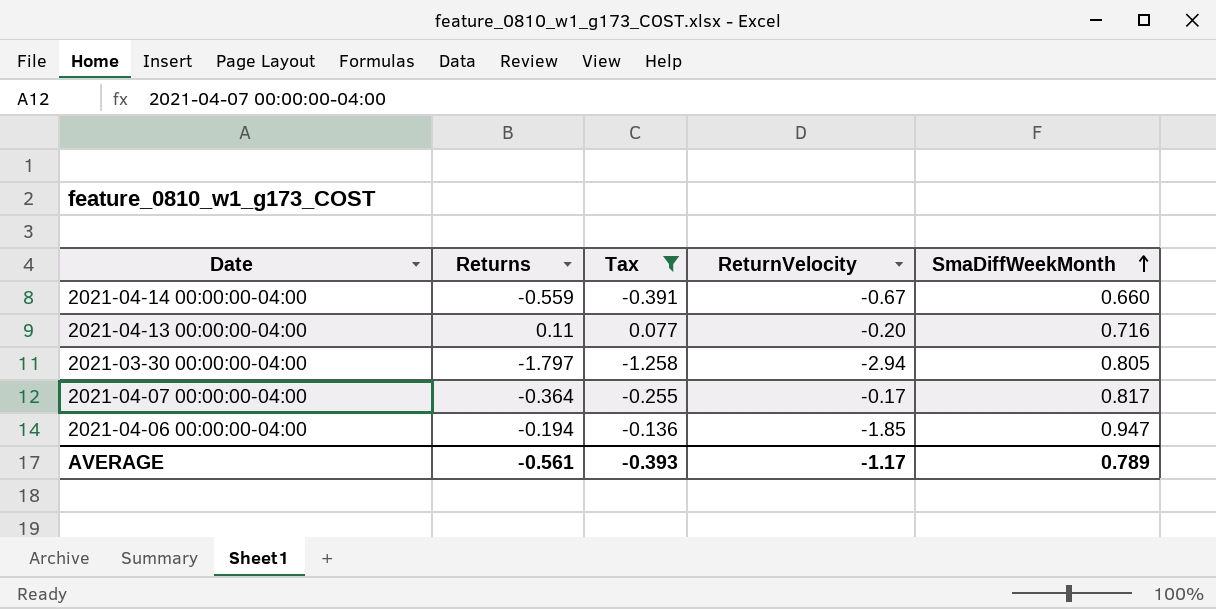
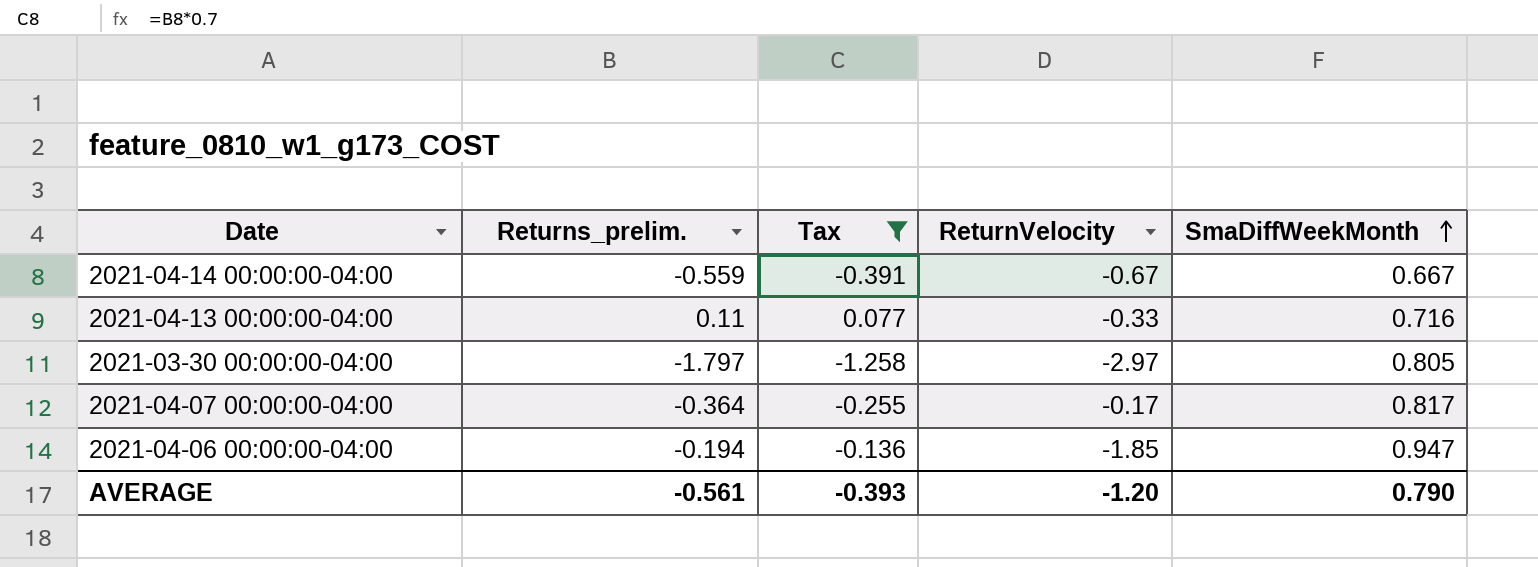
column name: Returns -> Returns_prelim.
2021-04-14 00:00:00-04:00 | SmaDiffWeekMonth: 0.660 -> 0.667
2021-04-13 00:00:00-04:00 | ReturnVelocity: -0.20 -> -0.33
2021-03-30 00:00:00-04:00 | ReturnVelocity: -2.94 -> -2.97
AVERAGE | ReturnVelocity: -1.17 -> -1.20
AVERAGE | SmaDiffWeekMonth: 0.789 -> 0.790

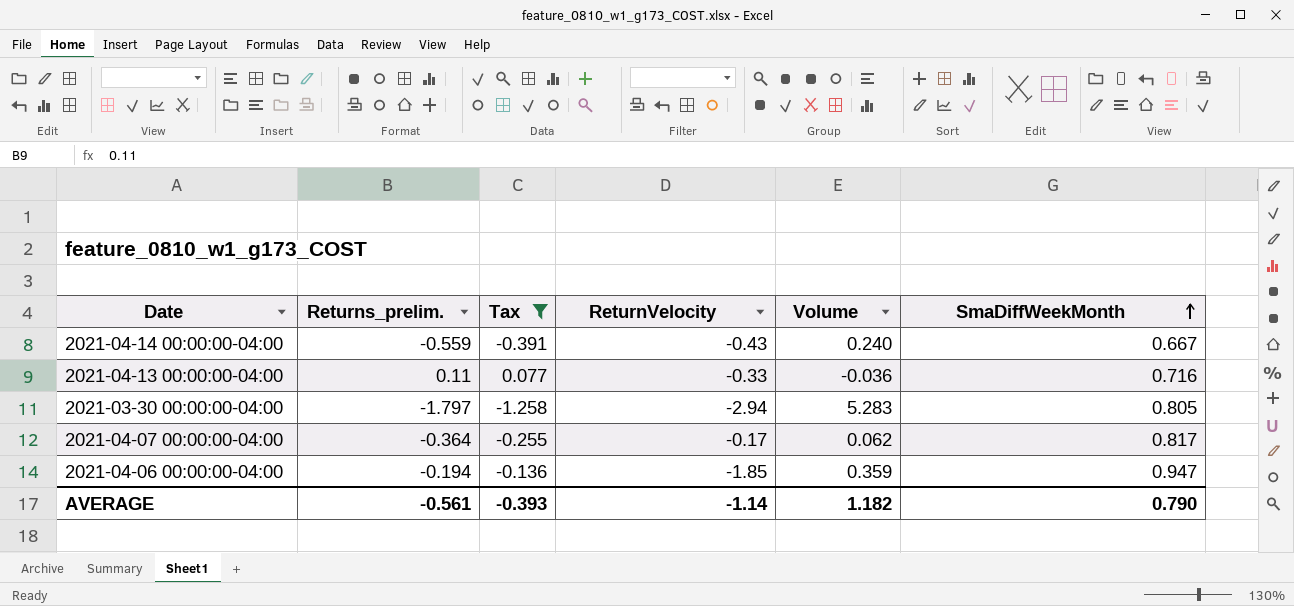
column Volume | formula: none -> [Returns_prelim.] * [ReturnVelocity]
2021-04-14 00:00:00-04:00 | ReturnVelocity: -0.67 -> -0.43
2021-03-30 00:00:00-04:00 | ReturnVelocity: -2.97 -> -2.94
AVERAGE | ReturnVelocity: -1.20 -> -1.14

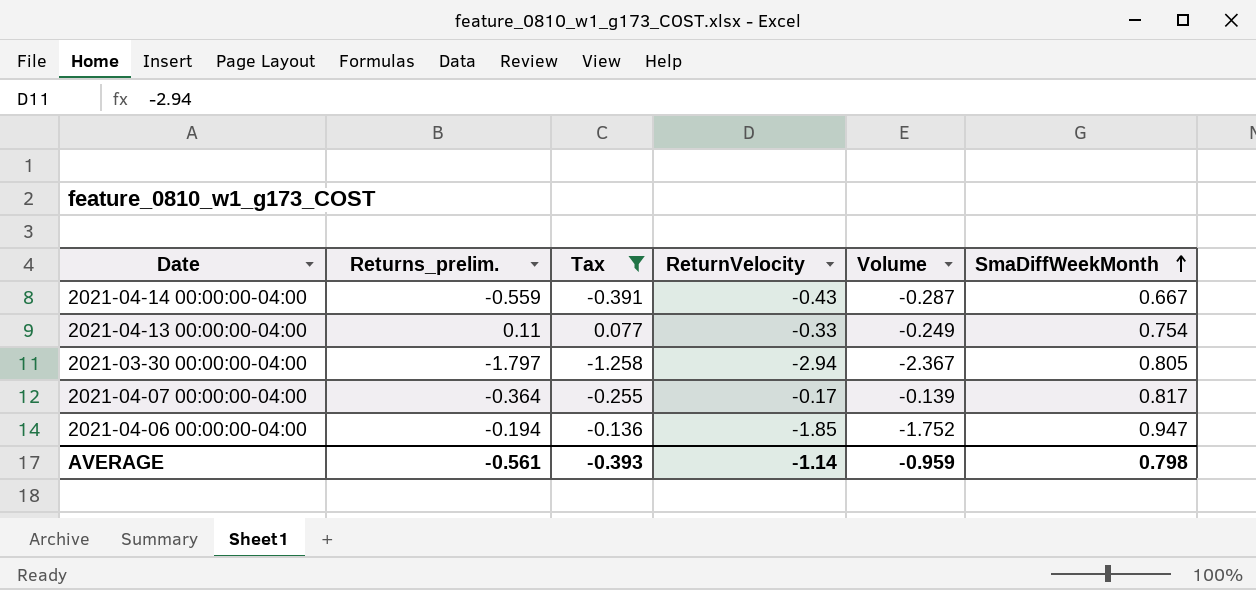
column Volume | formula: [Returns_prelim.] * [ReturnVelocity] -> [ReturnVelocity] * [SmaDiffWeekMonth]
2021-04-13 00:00:00-04:00 | SmaDiffWeekMonth: 0.716 -> 0.754
AVERAGE | Volume: 1.182 -> -0.959
AVERAGE | SmaDiffWeekMonth: 0.790 -> 0.798

